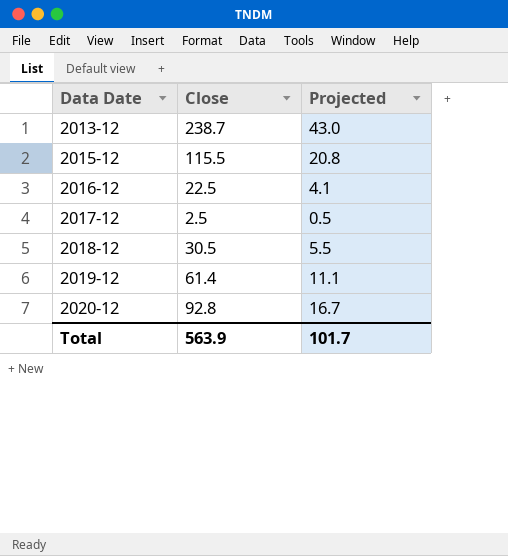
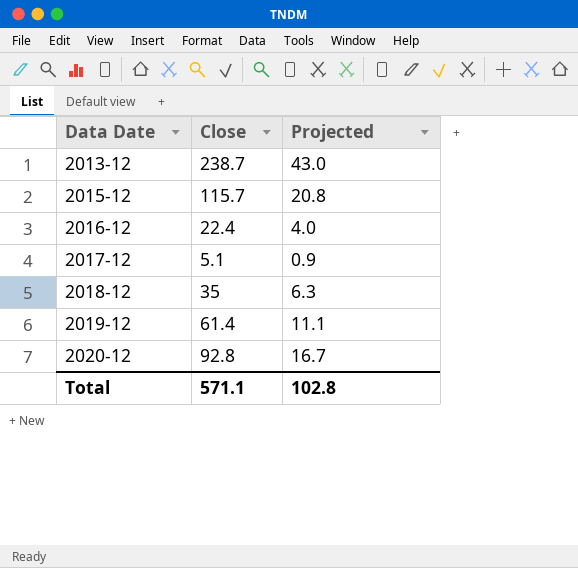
2015-12 | Close: 115.5 -> 115.7
2016-12 | Close: 22.5 -> 22.4
2016-12 | Projected: 4.1 -> 4.0
2017-12 | Close: 2.5 -> 5.1
2017-12 | Projected: 0.5 -> 0.9
2018-12 | Close: 30.5 -> 35
2018-12 | Projected: 5.5 -> 6.3
Total | Close: 563.9 -> 571.1
Total | Projected: 101.7 -> 102.8

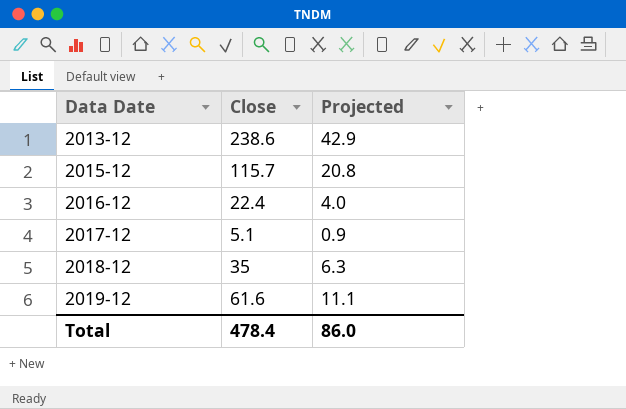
row 2020-12: 92.8 | 16.7 -> none
2013-12 | Close: 238.7 -> 238.6
2013-12 | Projected: 43.0 -> 42.9
2019-12 | Close: 61.4 -> 61.6
Total | Close: 571.1 -> 478.4
Total | Projected: 102.8 -> 86.0

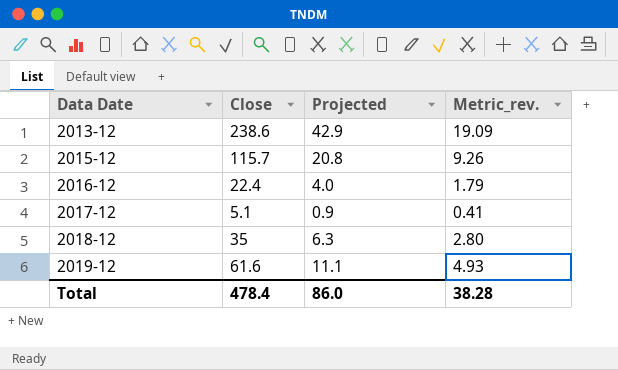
column Metric_rev. | formula: none -> [Close] * 0.08

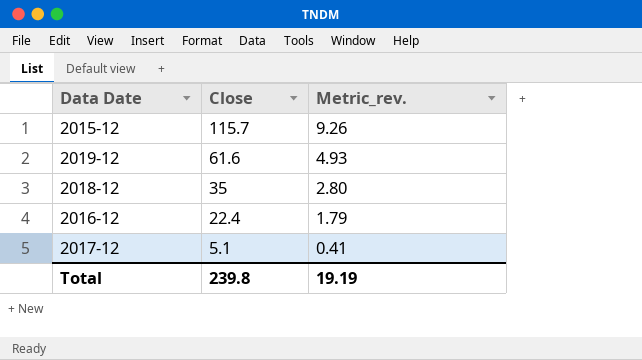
row order: Data Date ascending -> Close descending
column Projected | formula: [Close] * 0.18 -> none
row 2013-12: 238.6 | 42.9 | 19.09 -> none
Total | Close: 478.4 -> 239.8
Total | Metric_rev.: 38.28 -> 19.19

